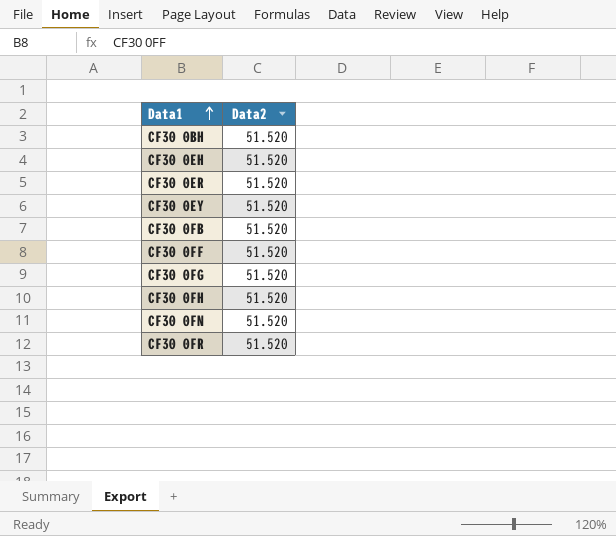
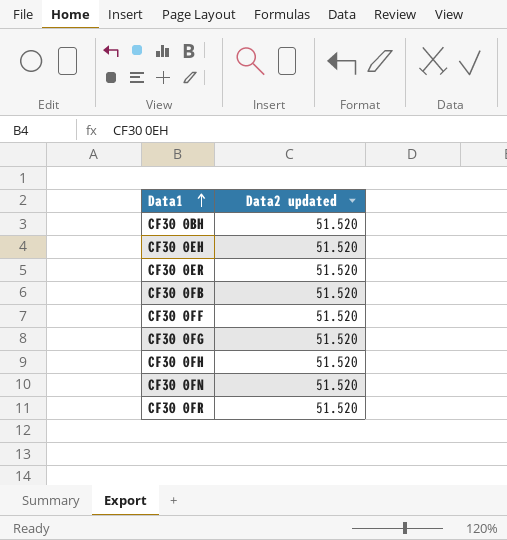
column name: Data2 -> Data2 updated
row CF30 0EY: 51.520 -> none

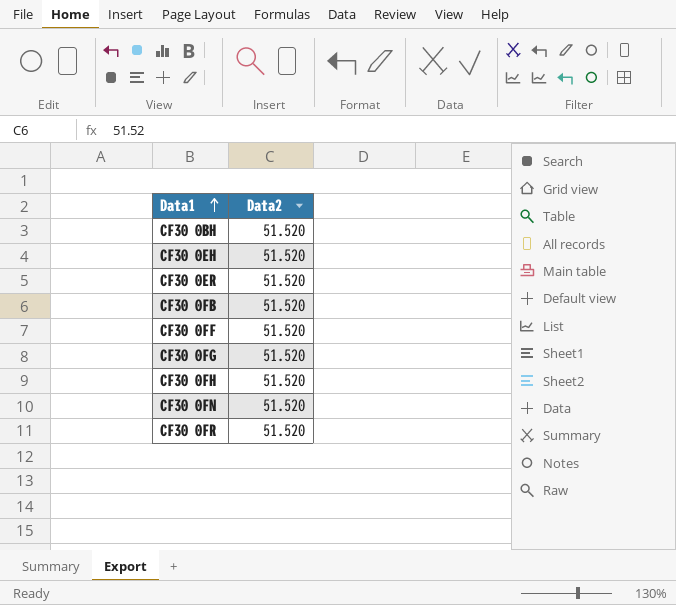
column name: Data2 updated -> Data2

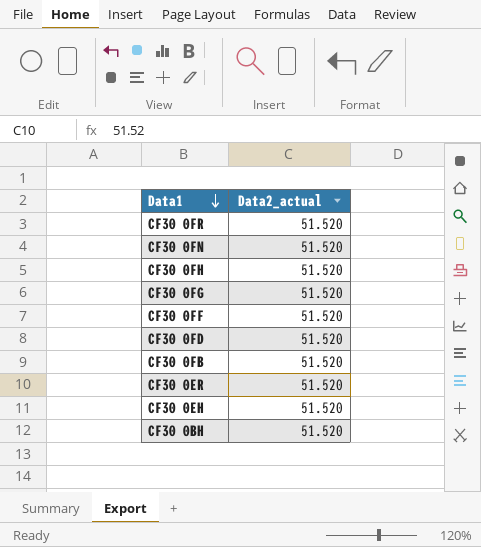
row order: Data1 ascending -> Data1 descending
column name: Data2 -> Data2_actual
row CF30 0FD: none -> 51.520

